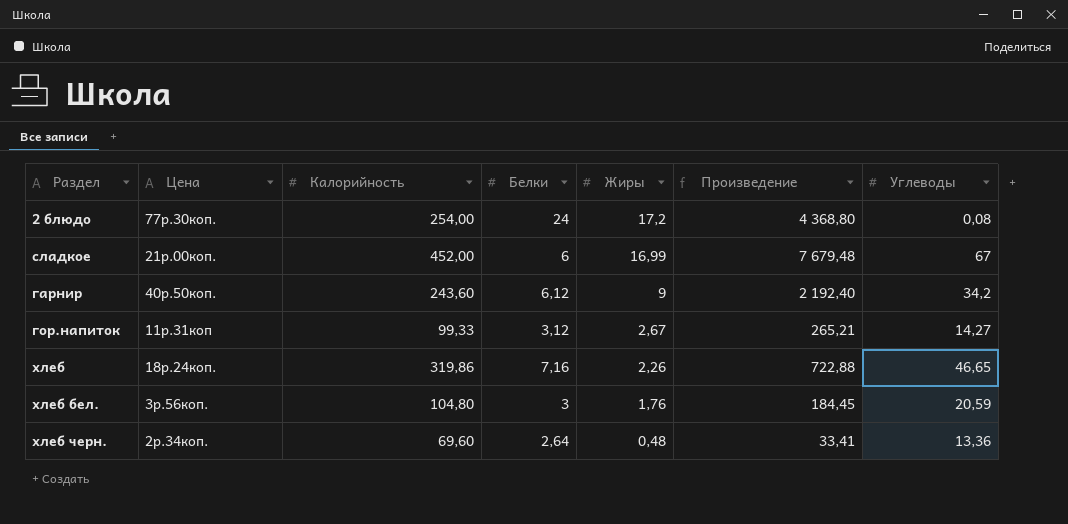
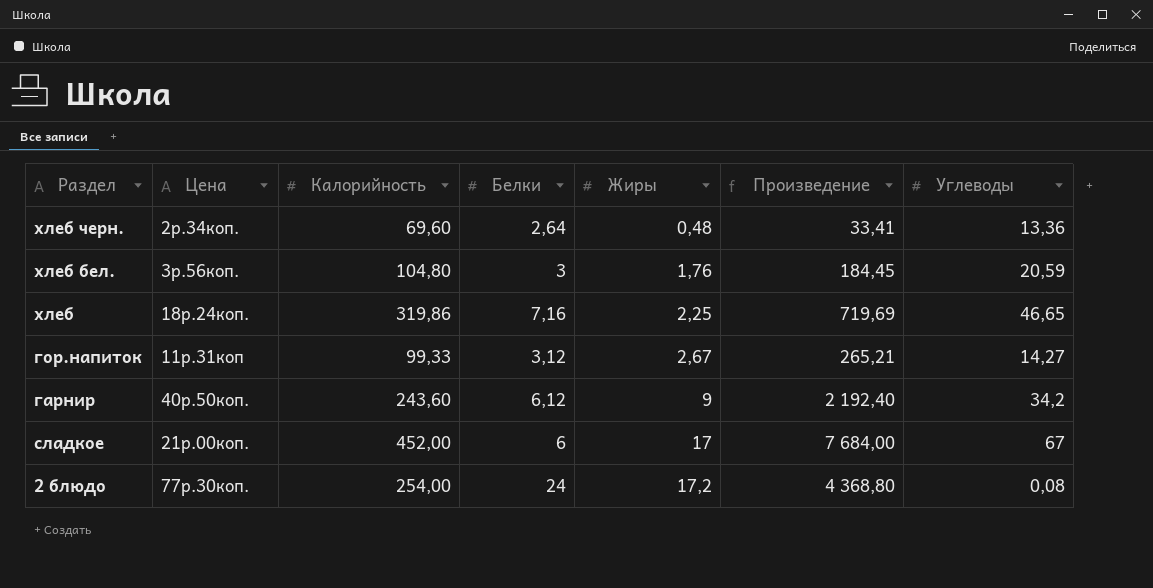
row order: Жиры descending -> Жиры ascending
хлеб | Жиры: 2,26 -> 2,25
хлеб | Произведение: 722,88 -> 719,69
сладкое | Жиры: 16,99 -> 17
сладкое | Произведение: 7 679,48 -> 7 684,00

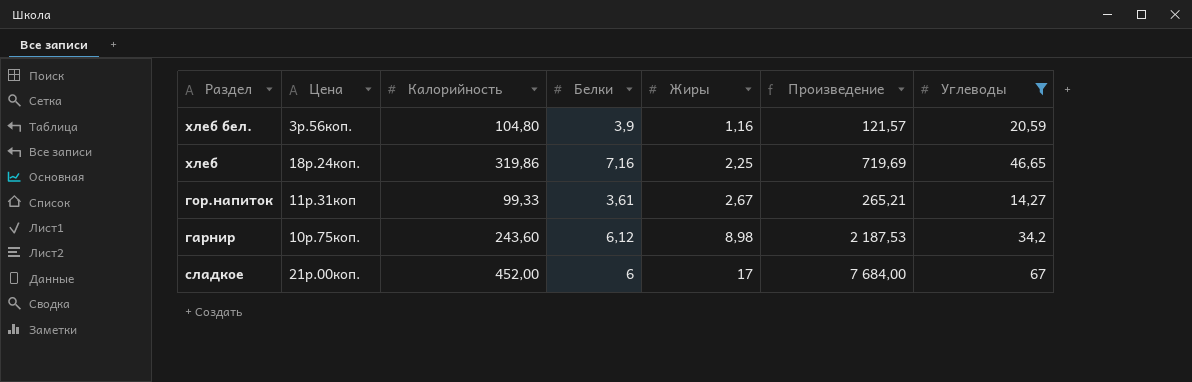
filter: none -> Углеводы >= 14,27
хлеб бел. | Белки: 3 -> 3,9
хлеб бел. | Жиры: 1,76 -> 1,16
хлеб бел. | Произведение: 184,45 -> 121,57
гор.напиток | Белки: 3,12 -> 3,61
гарнир | Цена: 40р.50коп. -> 10р.75коп.
гарнир | Жиры: 9 -> 8,98
гарнир | Произведение: 2 192,40 -> 2 187,53

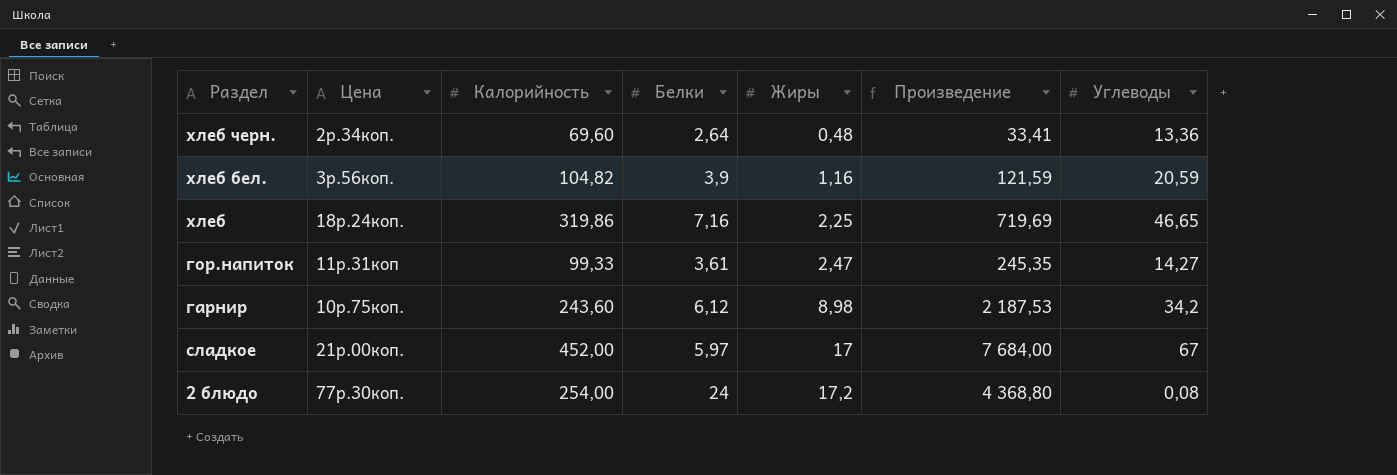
filter: Углеводы >= 14,27 -> none
хлеб бел. | Калорийность: 104,80 -> 104,82
хлеб бел. | Произведение: 121,57 -> 121,59
гор.напиток | Жиры: 2,67 -> 2,47
гор.напиток | Произведение: 265,21 -> 245,35
сладкое | Белки: 6 -> 5,97

